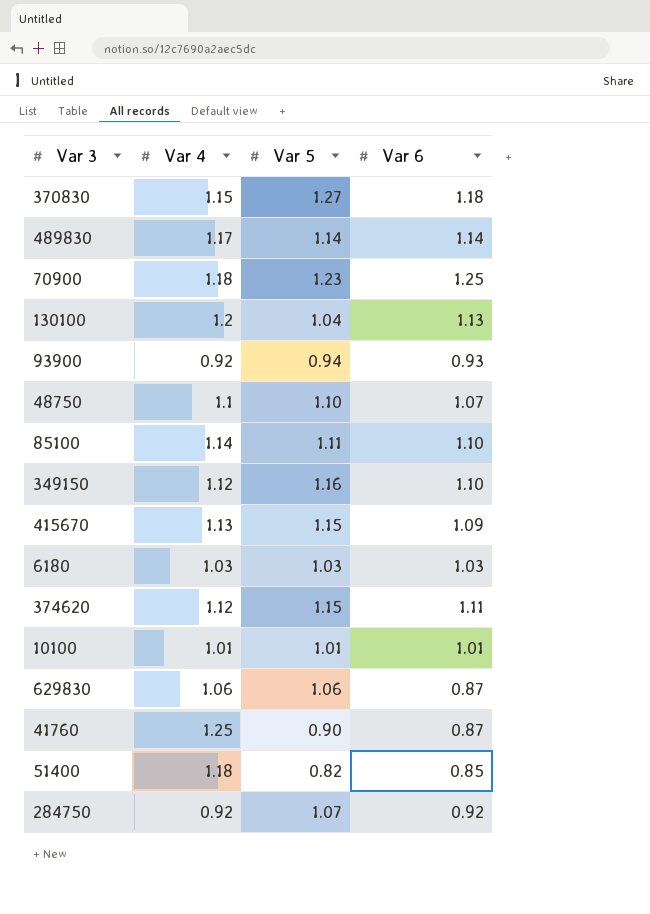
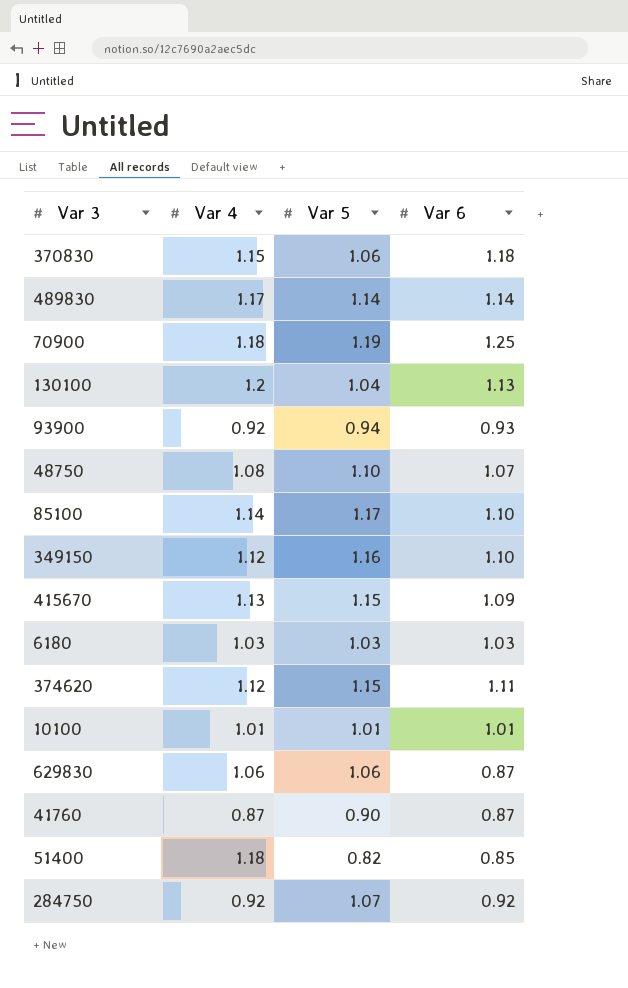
370830 | Var 5: 1.27 -> 1.06
70900 | Var 5: 1.23 -> 1.19
48750 | Var 4: 1.1 -> 1.08
85100 | Var 5: 1.11 -> 1.17
41760 | Var 4: 1.25 -> 0.87

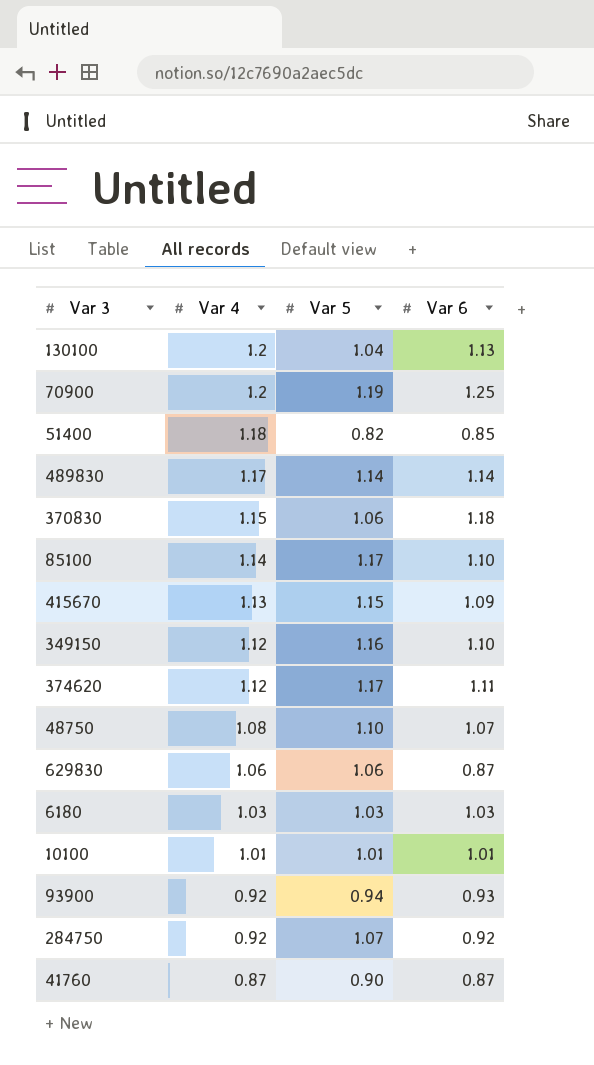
row order: none -> Var 4 descending
70900 | Var 4: 1.18 -> 1.2
374620 | Var 5: 1.15 -> 1.17

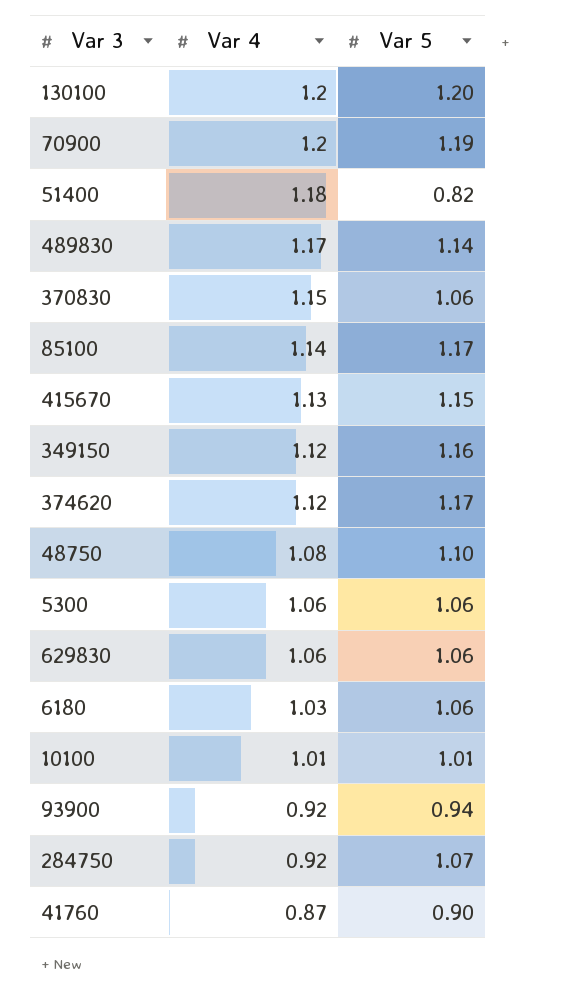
column Var 6 | position: 4 -> none
130100 | Var 5: 1.04 -> 1.20
row 5300: none -> 1.06 | 1.06
6180 | Var 5: 1.03 -> 1.06

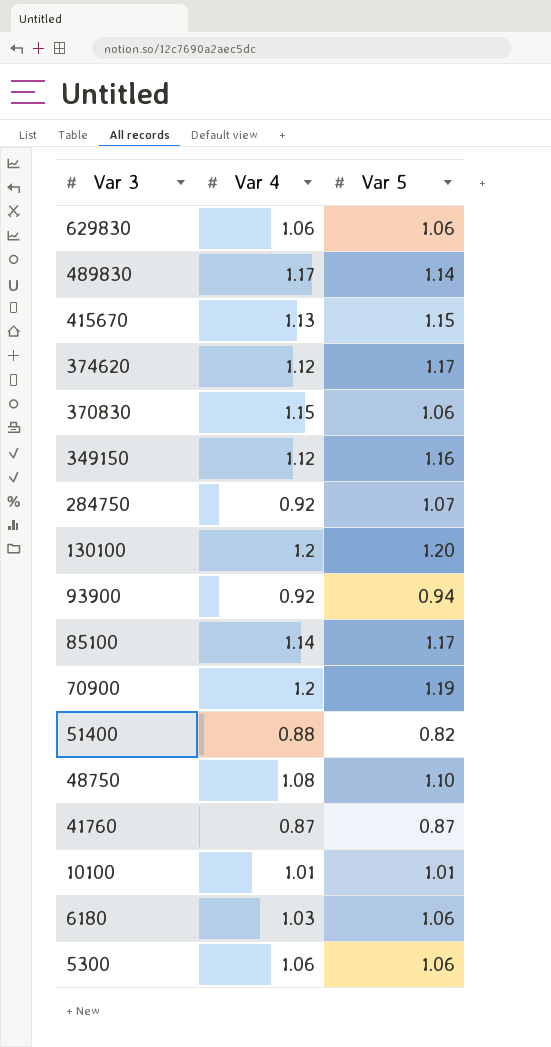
row order: Var 4 descending -> Var 3 descending
51400 | Var 4: 1.18 -> 0.88
41760 | Var 5: 0.90 -> 0.87

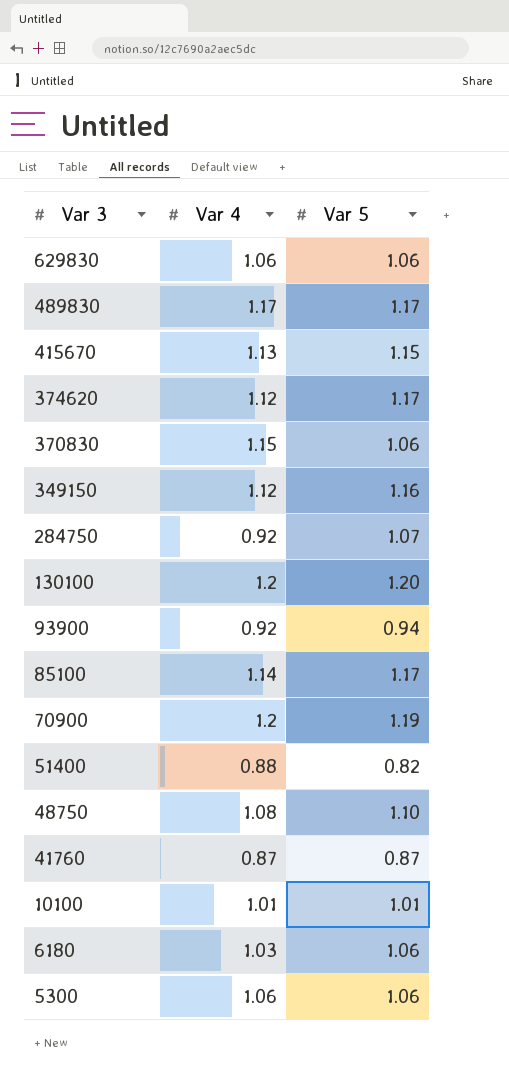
489830 | Var 5: 1.14 -> 1.17

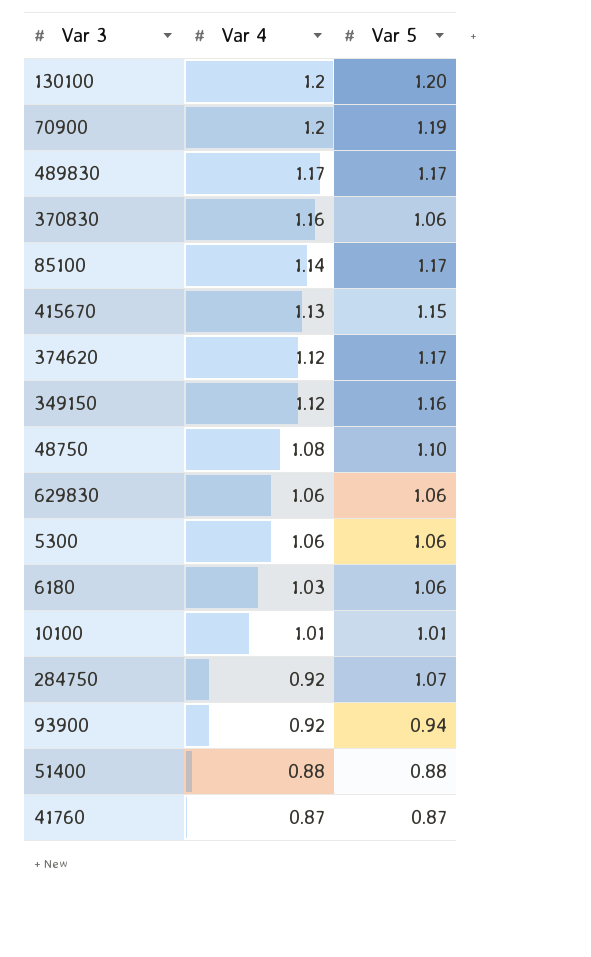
row order: Var 3 descending -> Var 4 descending
370830 | Var 4: 1.15 -> 1.16
51400 | Var 5: 0.82 -> 0.88

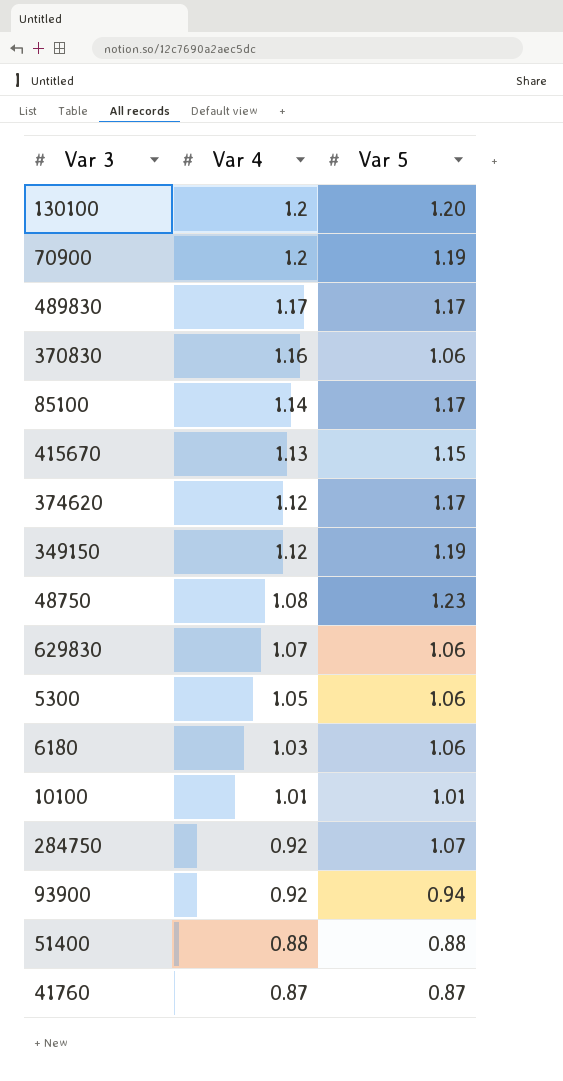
349150 | Var 5: 1.16 -> 1.19
48750 | Var 5: 1.10 -> 1.23
629830 | Var 4: 1.06 -> 1.07
5300 | Var 4: 1.06 -> 1.05

